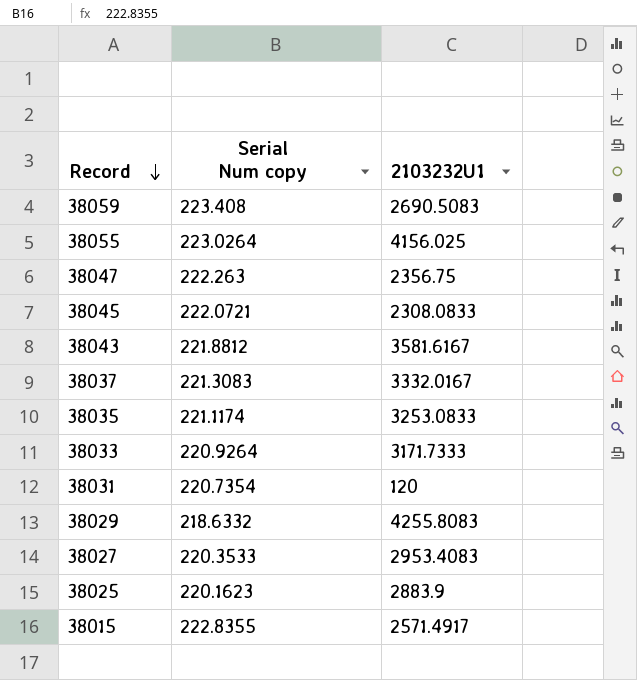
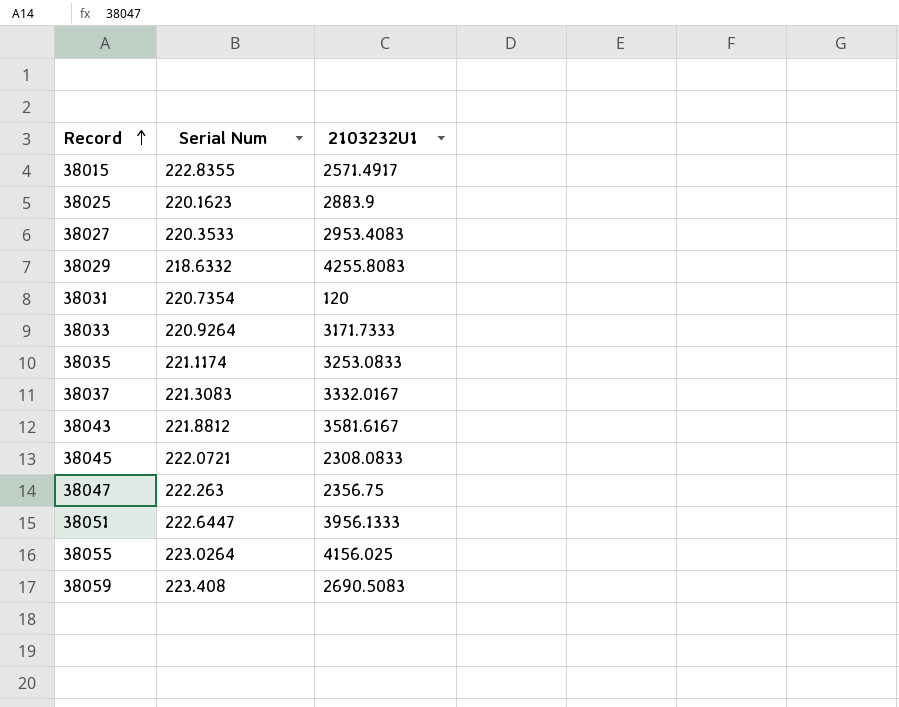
row order: Record descending -> Record ascending
column name: Serial Num copy -> Serial Num
row 38051: none -> 222.6447 | 3956.1333

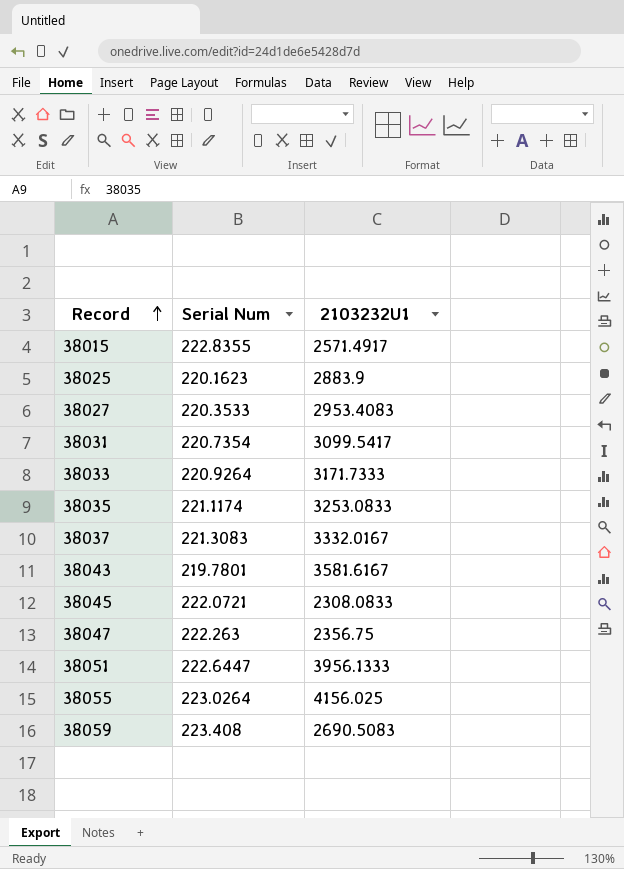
row 38029: 218.6332 | 4255.8083 -> none
38031 | 2103232U1: 120 -> 3099.5417
38043 | Serial Num: 221.8812 -> 219.7801

